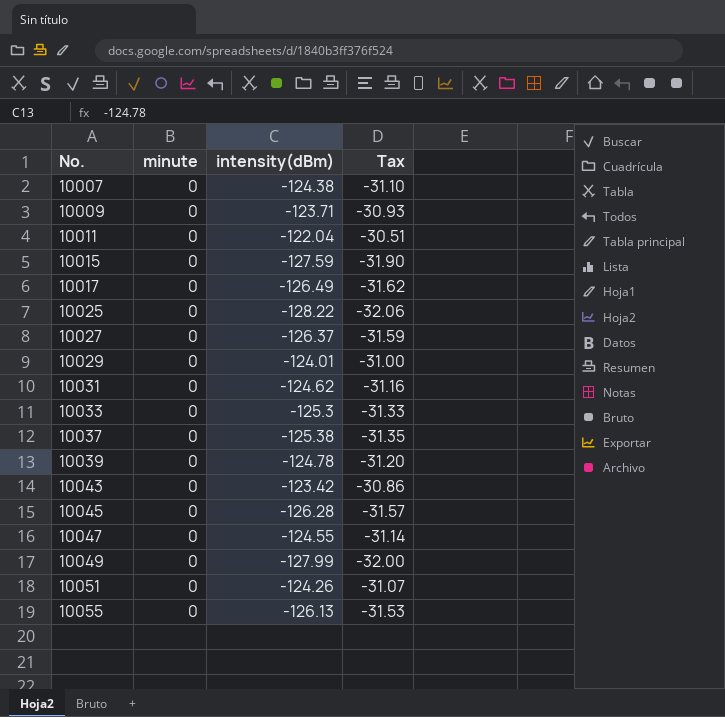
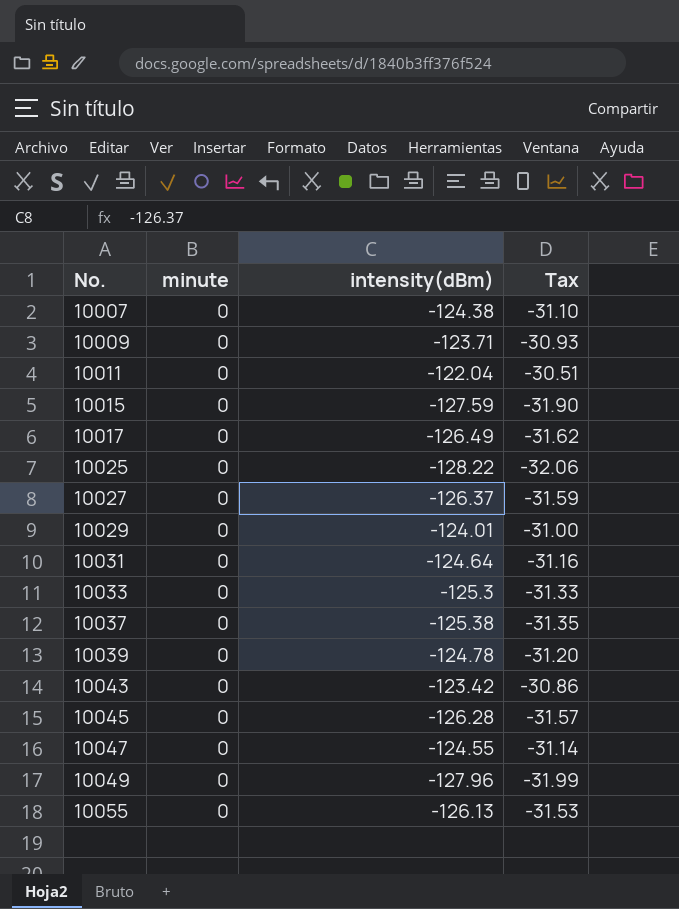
row 10051: 0 | -124.26 | -31.07 -> none
10031 | intensity(dBm): -124.62 -> -124.64
10049 | intensity(dBm): -127.99 -> -127.96
10049 | Tax: -32.00 -> -31.99

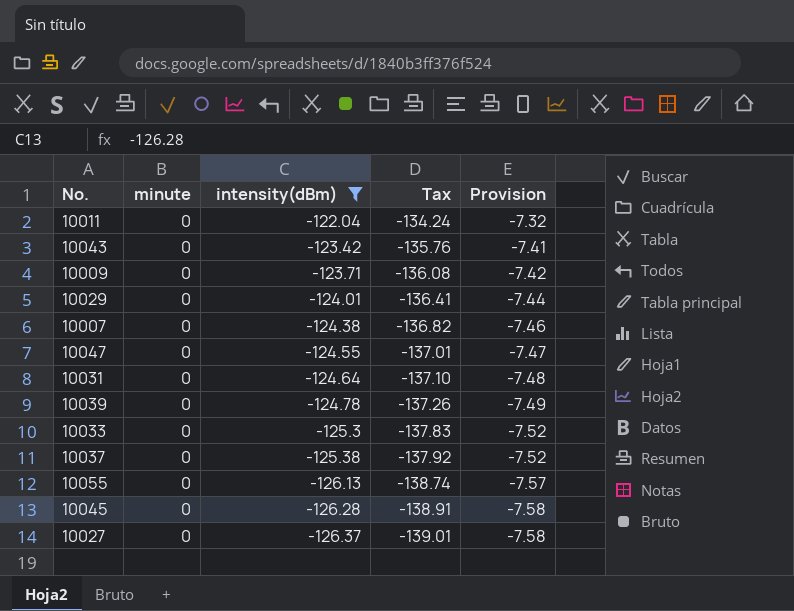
filter: none -> intensity(dBm) >= -126.37
row order: No. ascending -> intensity(dBm) descending
column Tax | formula: [intensity(dBm)] * 0.25 -> [intensity(dBm)] * 1.1
column Provision | formula: none -> [intensity(dBm)] * 0.06

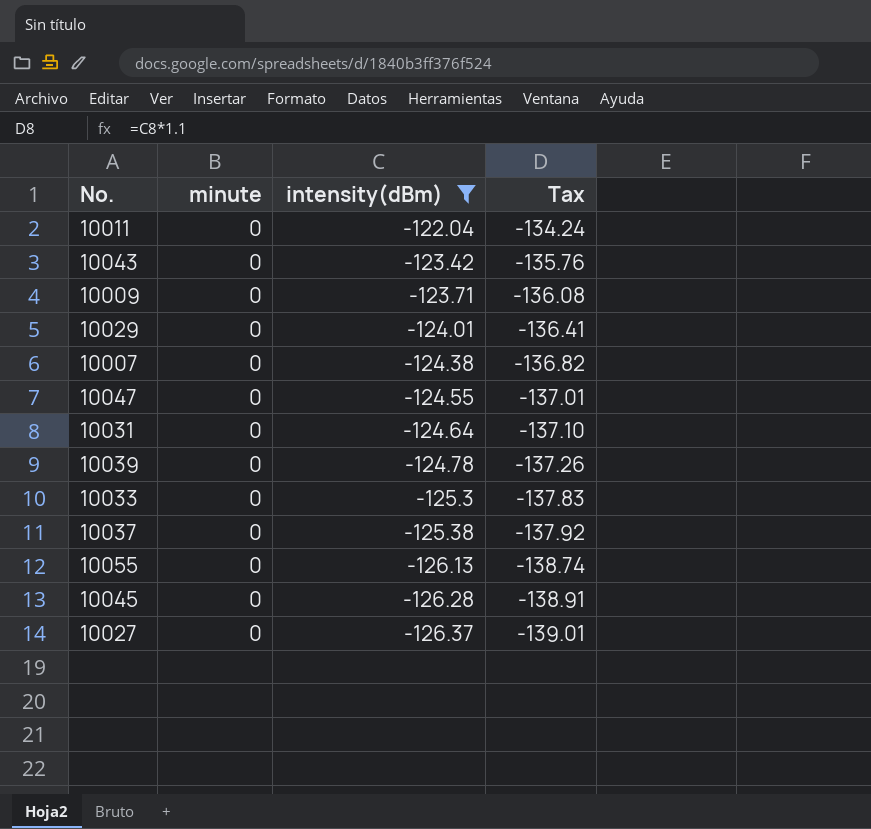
column Provision | formula: [intensity(dBm)] * 0.06 -> none

